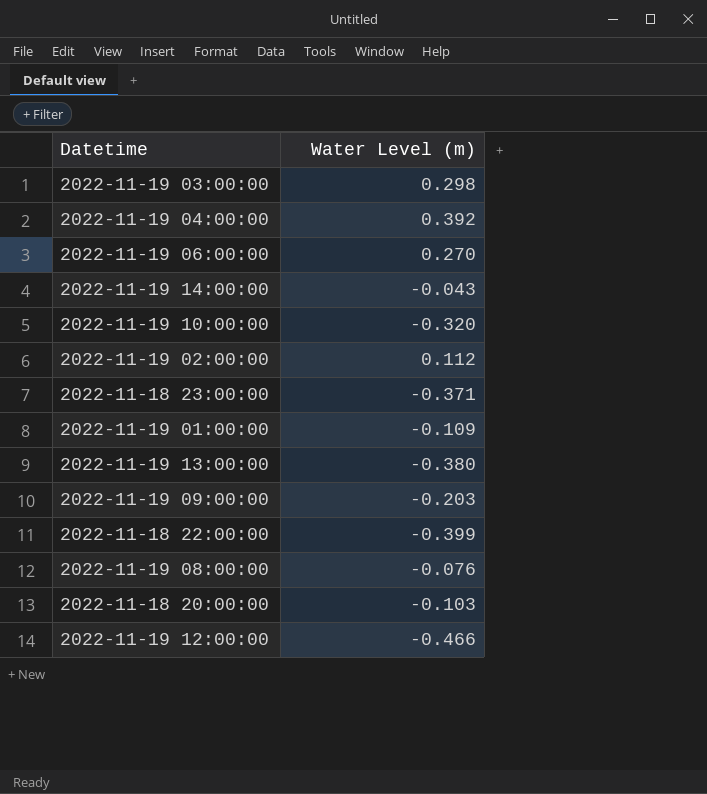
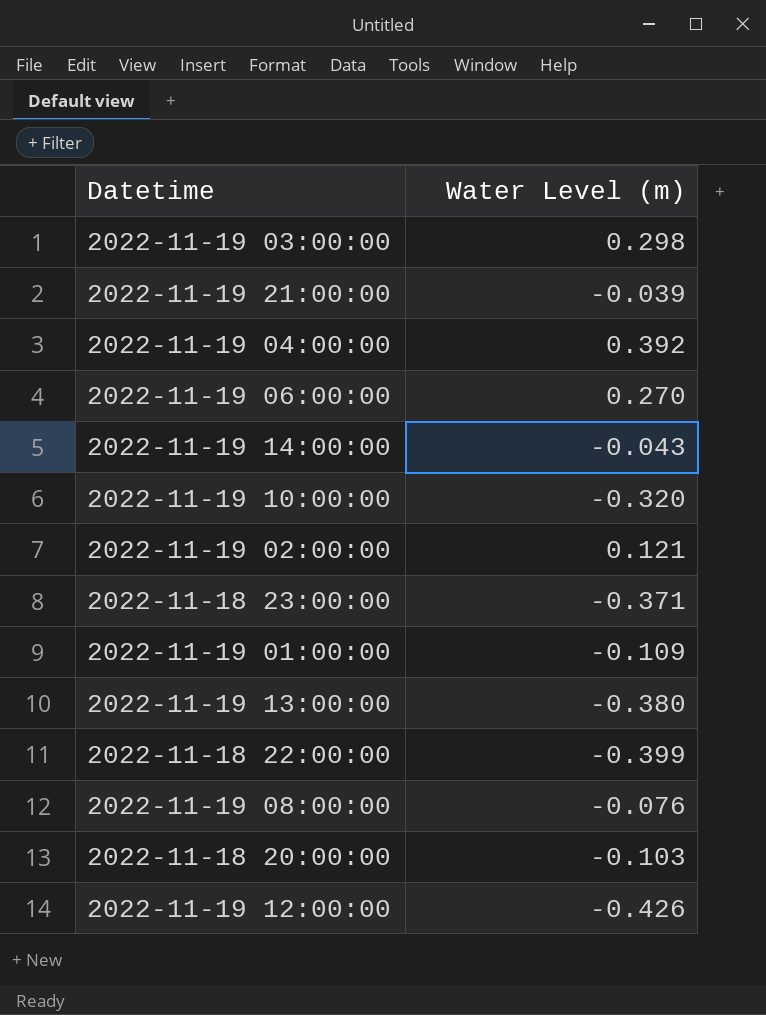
row 2022-11-19 09:00:00: -0.203 -> none
row 2022-11-19 21:00:00: none -> -0.039
2022-11-19 02:00:00 | Water Level (m): 0.112 -> 0.121
2022-11-19 12:00:00 | Water Level (m): -0.466 -> -0.426

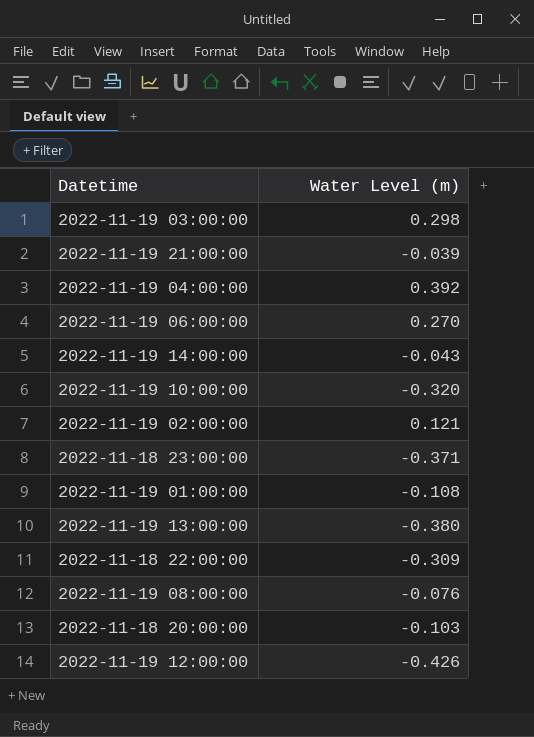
2022-11-19 01:00:00 | Water Level (m): -0.109 -> -0.108
2022-11-18 22:00:00 | Water Level (m): -0.399 -> -0.309

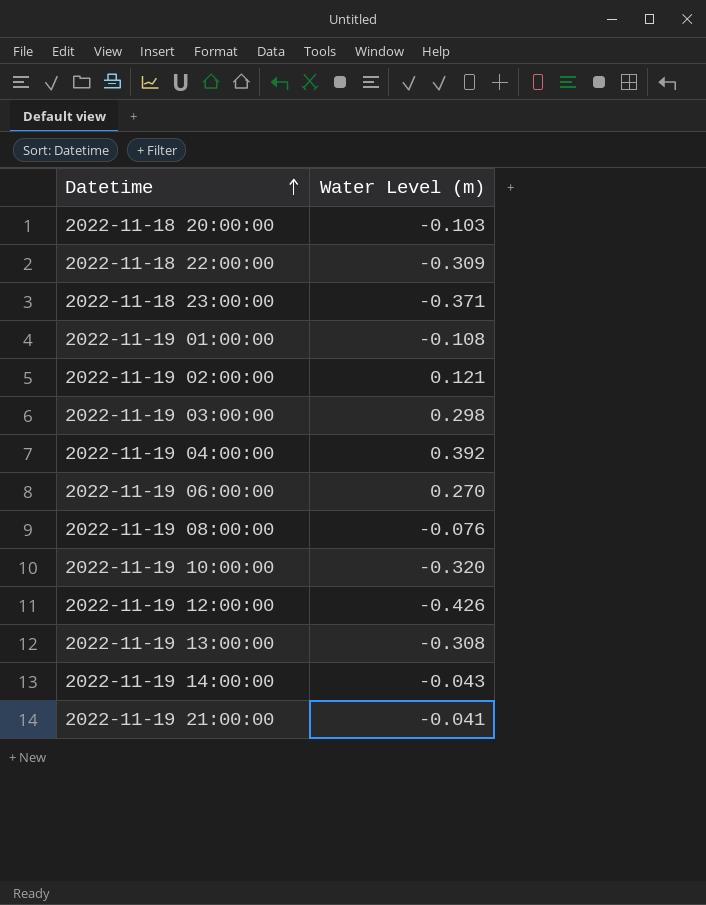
row order: none -> Datetime ascending
2022-11-19 13:00:00 | Water Level (m): -0.380 -> -0.308
2022-11-19 21:00:00 | Water Level (m): -0.039 -> -0.041

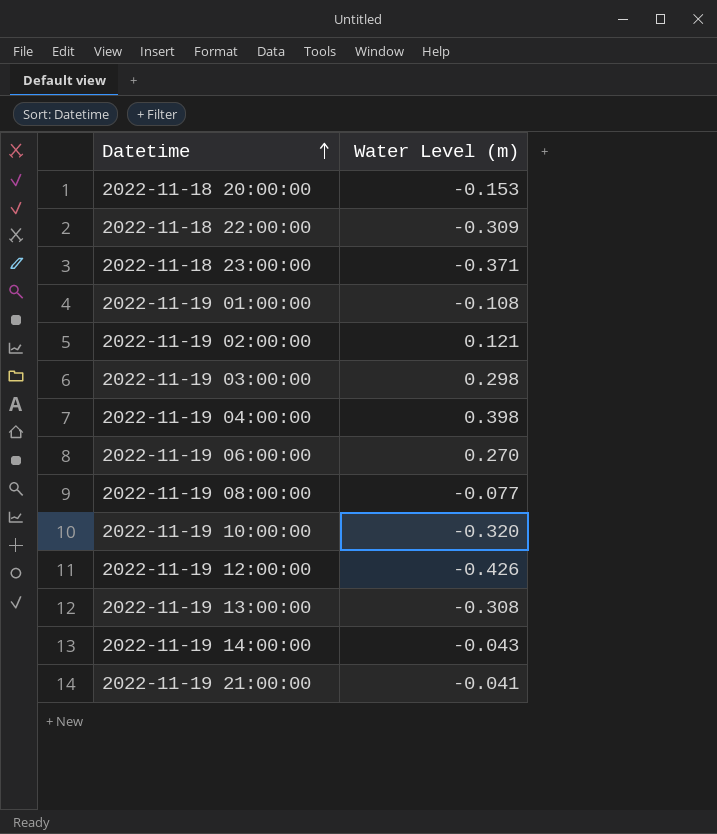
2022-11-18 20:00:00 | Water Level (m): -0.103 -> -0.153
2022-11-19 04:00:00 | Water Level (m): 0.392 -> 0.398
2022-11-19 08:00:00 | Water Level (m): -0.076 -> -0.077

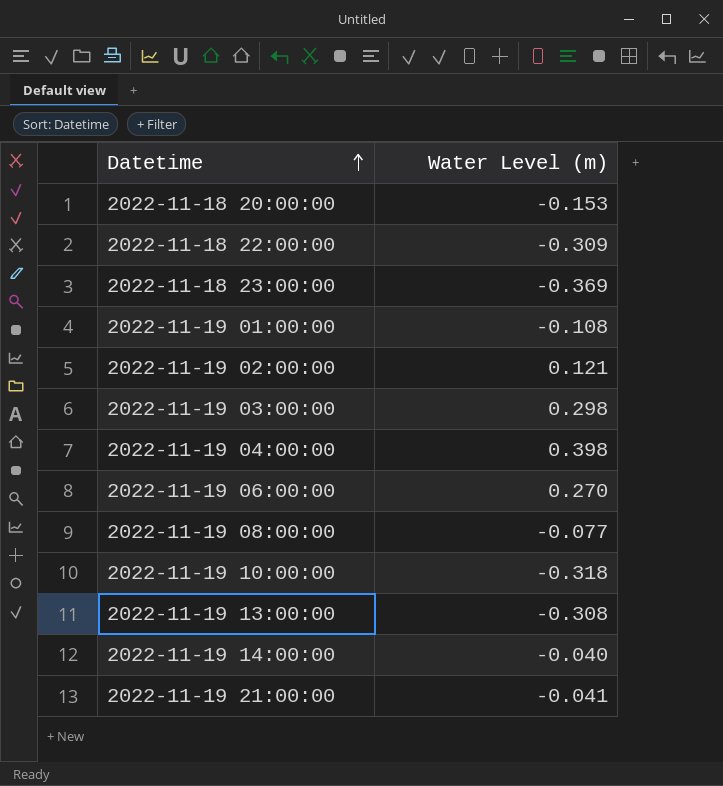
row 2022-11-19 12:00:00: -0.426 -> none
2022-11-18 23:00:00 | Water Level (m): -0.371 -> -0.369
2022-11-19 10:00:00 | Water Level (m): -0.320 -> -0.318
2022-11-19 14:00:00 | Water Level (m): -0.043 -> -0.040

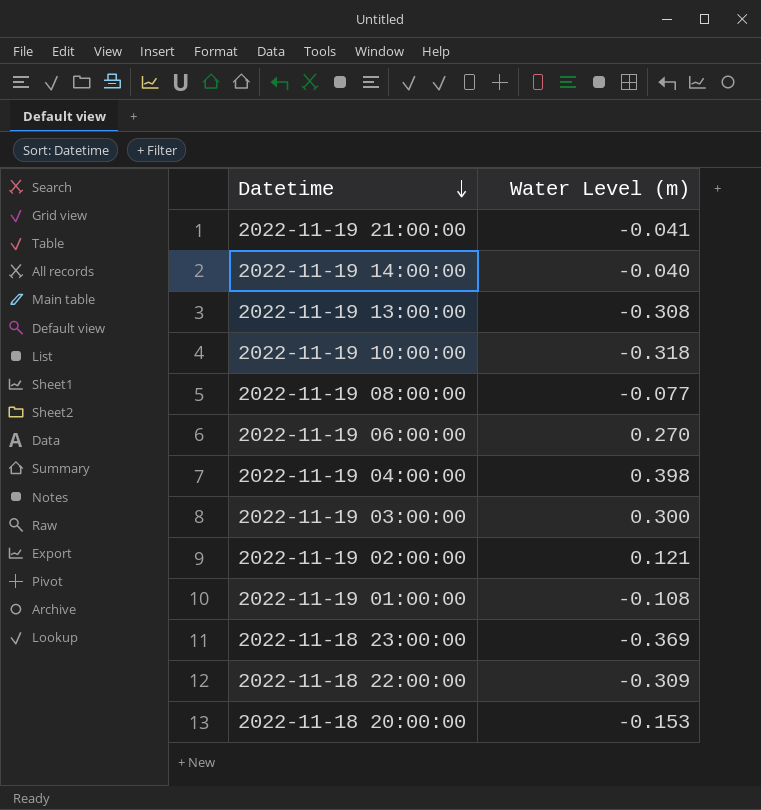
row order: Datetime ascending -> Datetime descending
2022-11-19 03:00:00 | Water Level (m): 0.298 -> 0.300

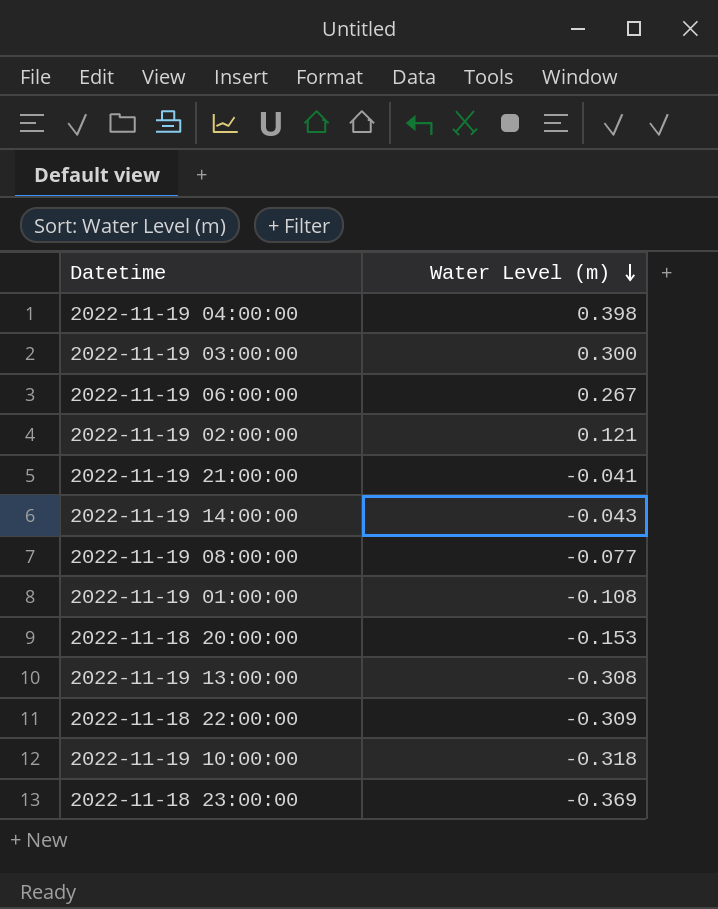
row order: Datetime descending -> Water Level (m) descending
2022-11-19 06:00:00 | Water Level (m): 0.270 -> 0.267
2022-11-19 14:00:00 | Water Level (m): -0.040 -> -0.043

